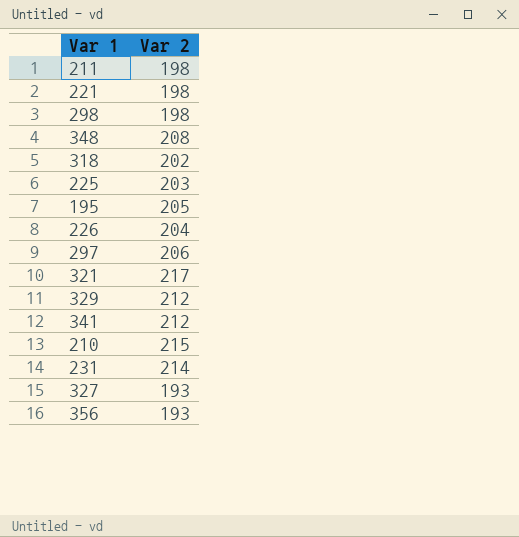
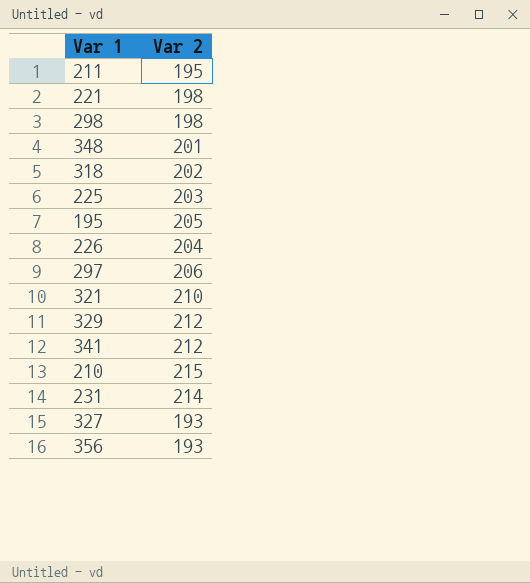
211 | Var 2: 198 -> 195
348 | Var 2: 208 -> 201
321 | Var 2: 217 -> 210

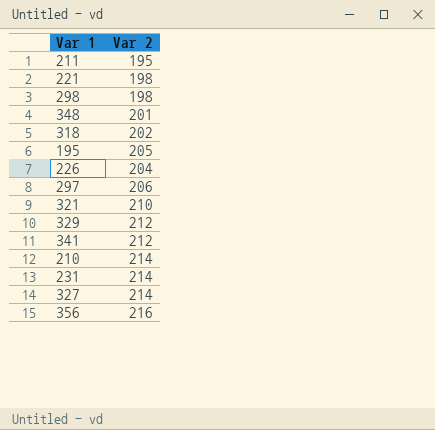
row 225: 203 -> none
210 | Var 2: 215 -> 214
327 | Var 2: 193 -> 214
356 | Var 2: 193 -> 216

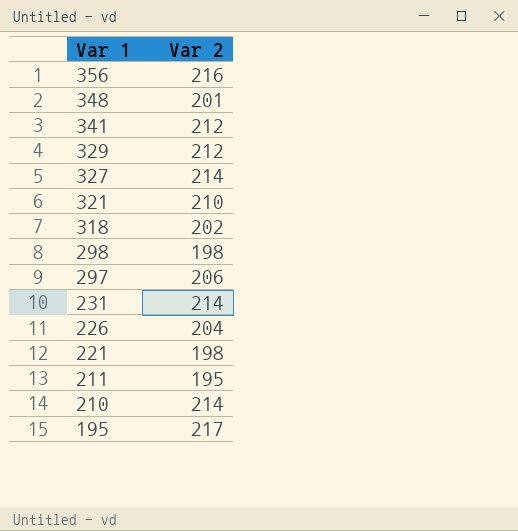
row order: none -> Var 1 descending
195 | Var 2: 205 -> 217

